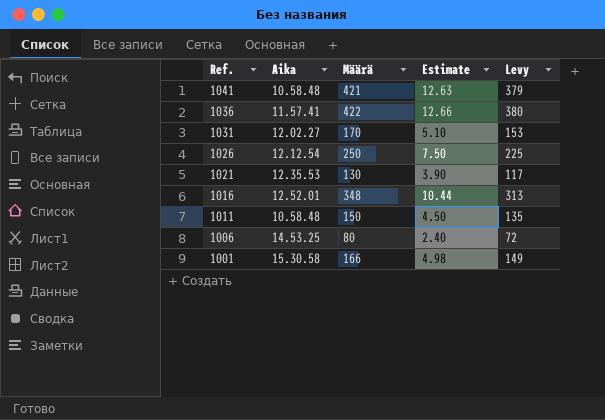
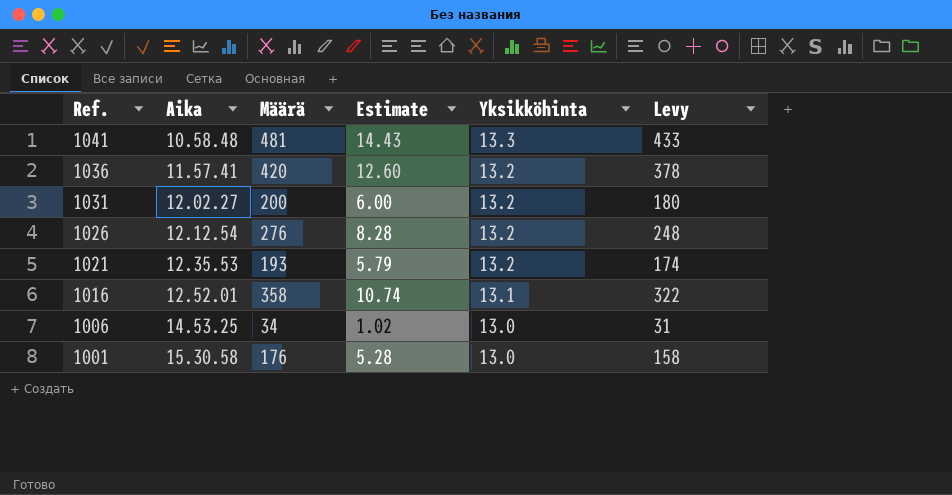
column Yksikköhinta | position: none -> 5
row 1011: 10.58.48 | 150 | 4.50 | 135 -> none
1041 | Määrä: 421 -> 481
1041 | Estimate: 12.63 -> 14.43
1041 | Levy: 379 -> 433
1036 | Määrä: 422 -> 420
1036 | Estimate: 12.66 -> 12.60
1036 | Levy: 380 -> 378
1031 | Määrä: 170 -> 200
1031 | Estimate: 5.10 -> 6.00
1031 | Levy: 153 -> 180
1026 | Määrä: 250 -> 276
1026 | Estimate: 7.50 -> 8.28
1026 | Levy: 225 -> 248
1021 | Määrä: 130 -> 193
1021 | Estimate: 3.90 -> 5.79
1021 | Levy: 117 -> 174
1016 | Määrä: 348 -> 358
1016 | Estimate: 10.44 -> 10.74
1016 | Levy: 313 -> 322
1006 | Määrä: 80 -> 34
1006 | Estimate: 2.40 -> 1.02
1006 | Levy: 72 -> 31
1001 | Määrä: 166 -> 176
1001 | Estimate: 4.98 -> 5.28
1001 | Levy: 149 -> 158

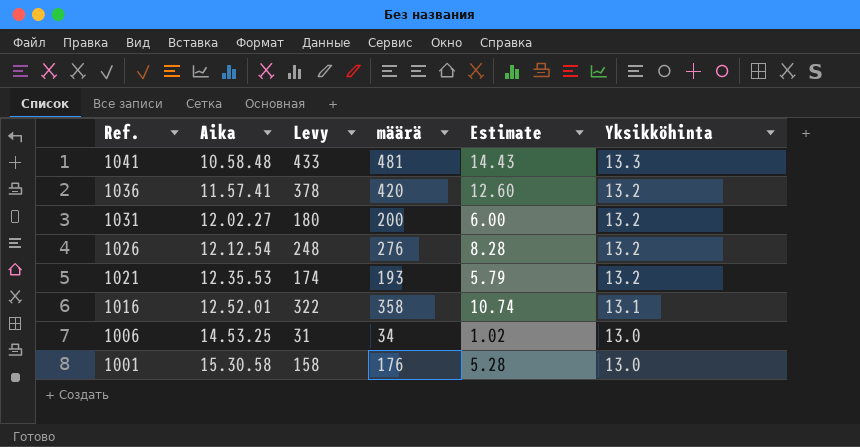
column Levy | position: 6 -> 3
column name: Määrä -> määrä

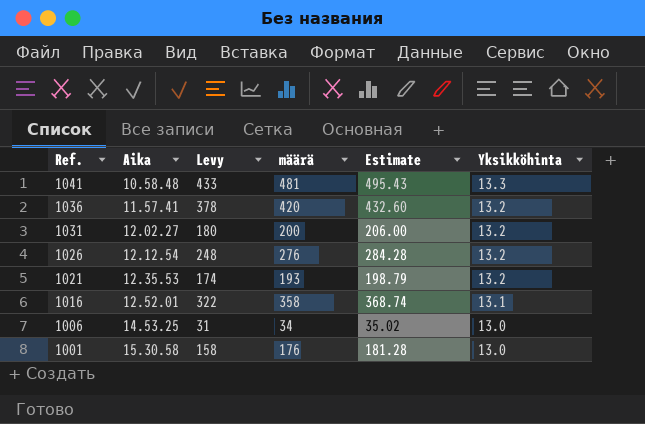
column Estimate | formula: [määrä] * 0.03 -> [määrä] * 1.03

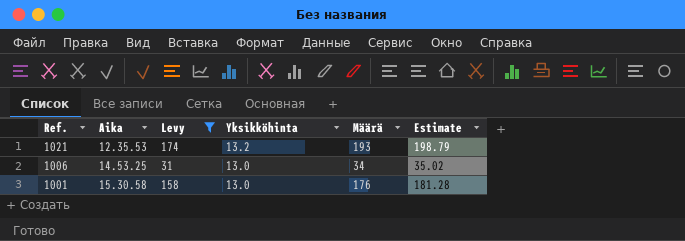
filter: none -> Levy <= 174
column Yksikköhinta | position: 6 -> 4
column name: määrä -> Määrä

